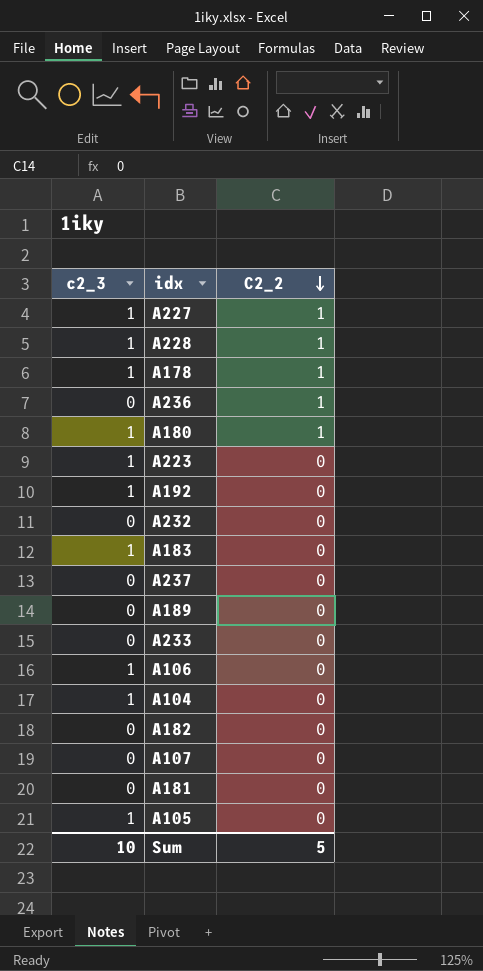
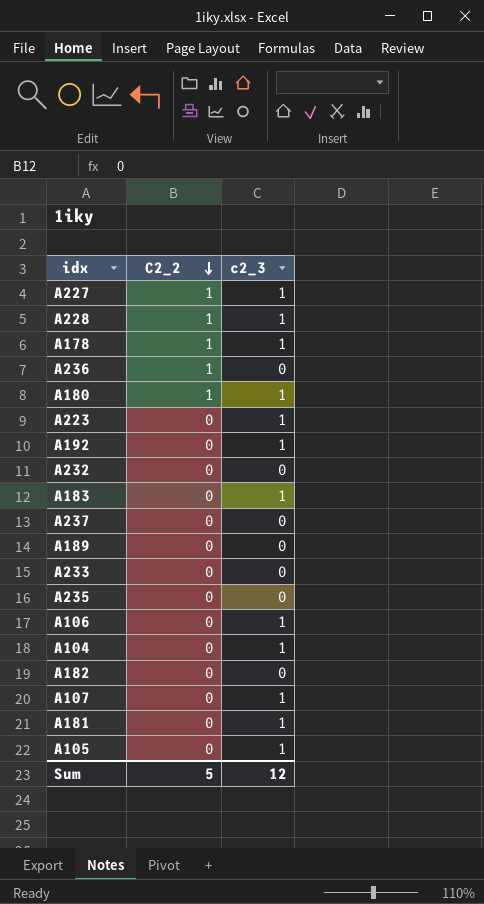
column c2_3 | position: 1 -> 3
row A235: none -> 0 | 0
A107 | c2_3: 0 -> 1
A181 | c2_3: 0 -> 1
Sum | c2_3: 10 -> 12

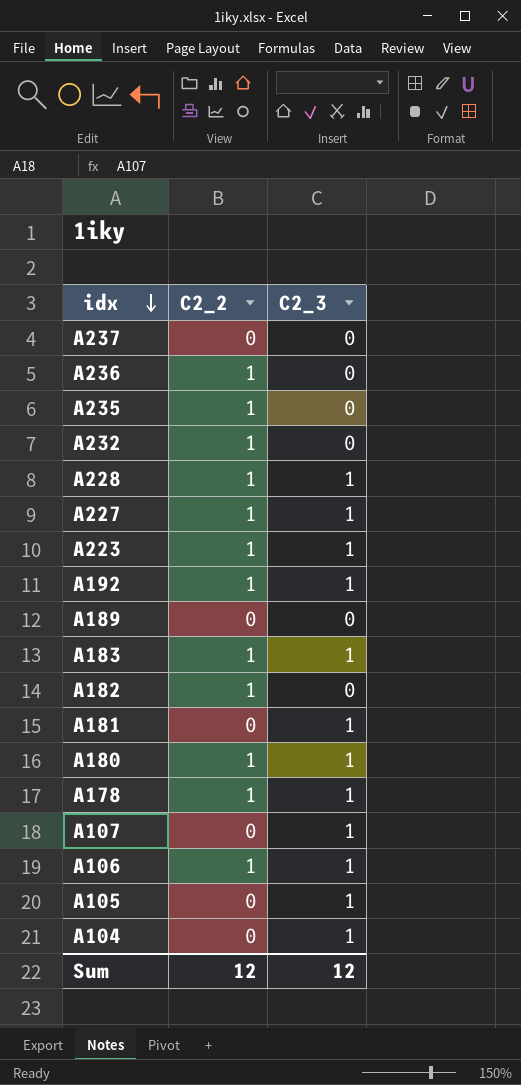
row order: C2_2 descending -> idx descending
column name: c2_3 -> C2_3
row A233: 0 | 0 -> none
A235 | C2_2: 0 -> 1
A232 | C2_2: 0 -> 1
A223 | C2_2: 0 -> 1
A192 | C2_2: 0 -> 1
A183 | C2_2: 0 -> 1
A182 | C2_2: 0 -> 1
A106 | C2_2: 0 -> 1
Sum | C2_2: 5 -> 12

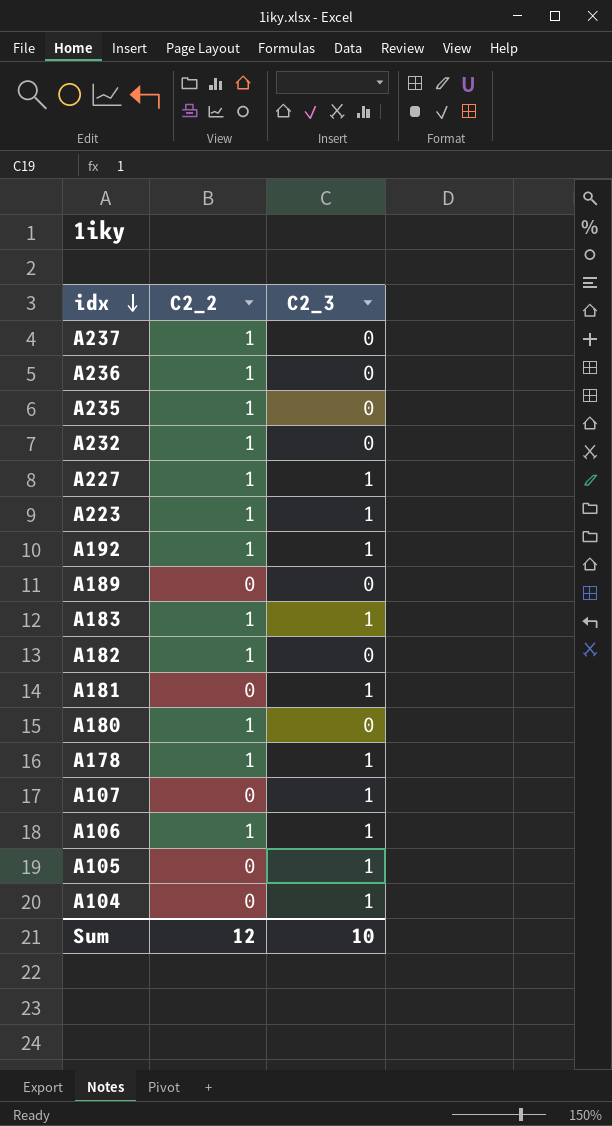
row A228: 1 | 1 -> none
A237 | C2_2: 0 -> 1
A180 | C2_3: 1 -> 0
Sum | C2_3: 12 -> 10

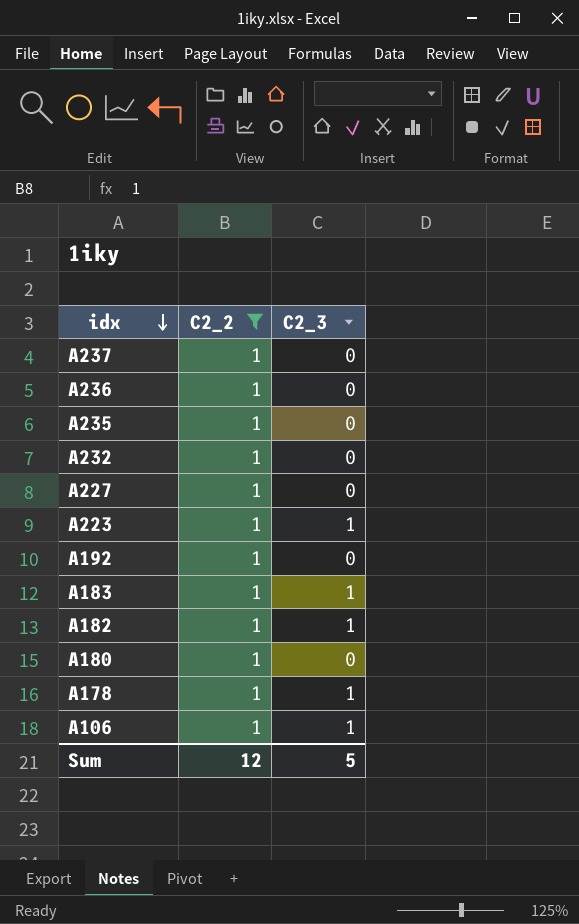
filter: none -> C2_2 = 1
A227 | C2_3: 1 -> 0
A192 | C2_3: 1 -> 0
A182 | C2_3: 0 -> 1
Sum | C2_3: 10 -> 5

